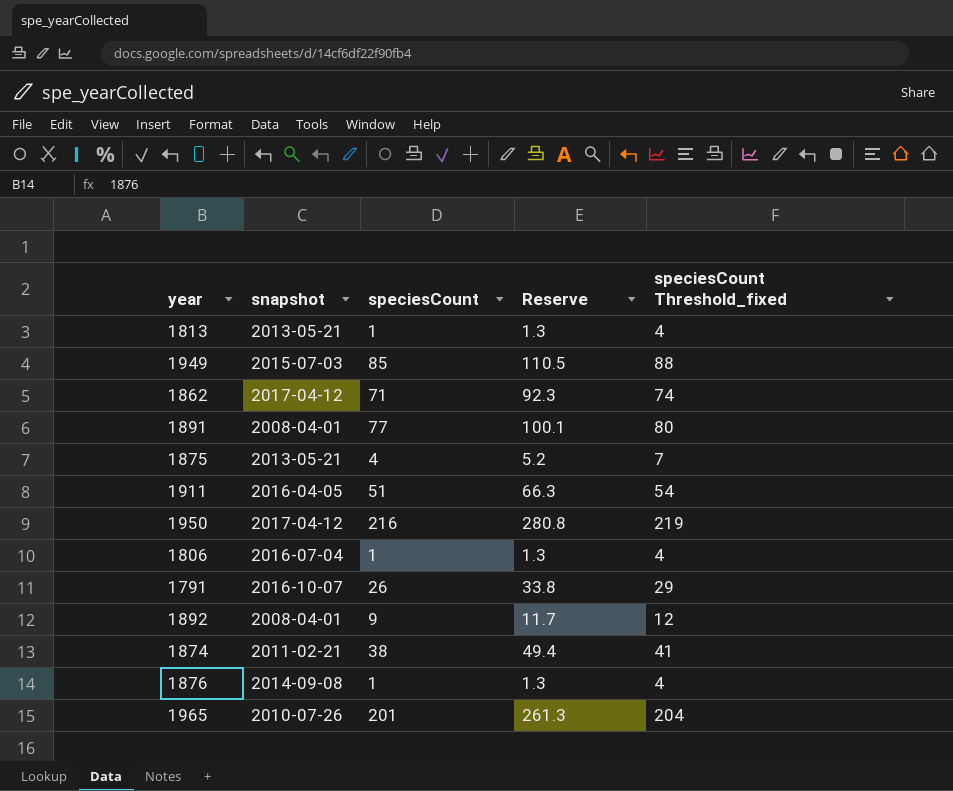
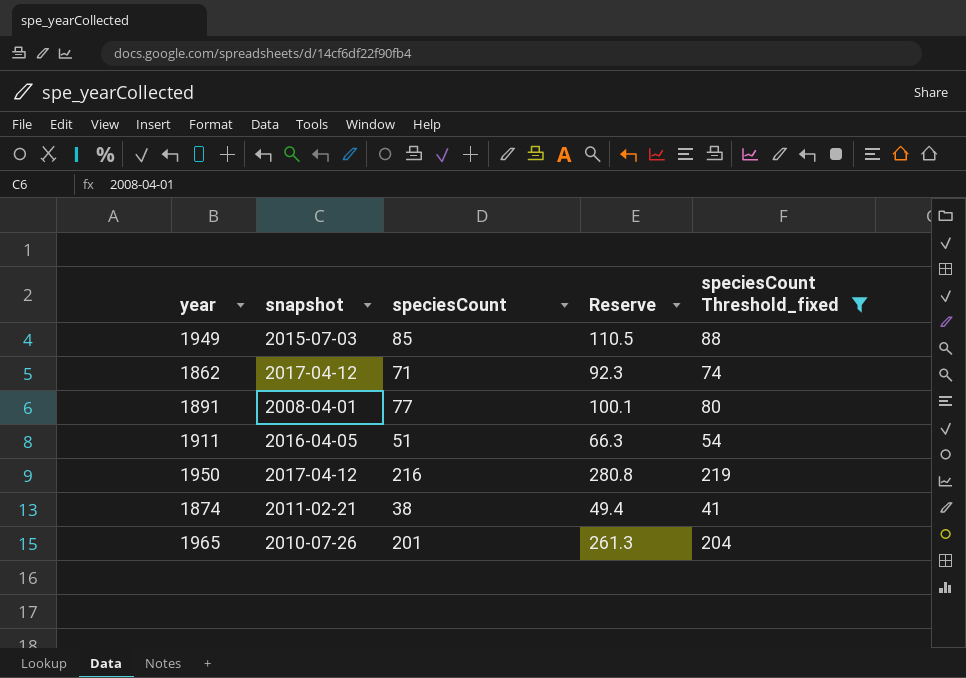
filter: none -> speciesCount Threshold_fixed >= 41

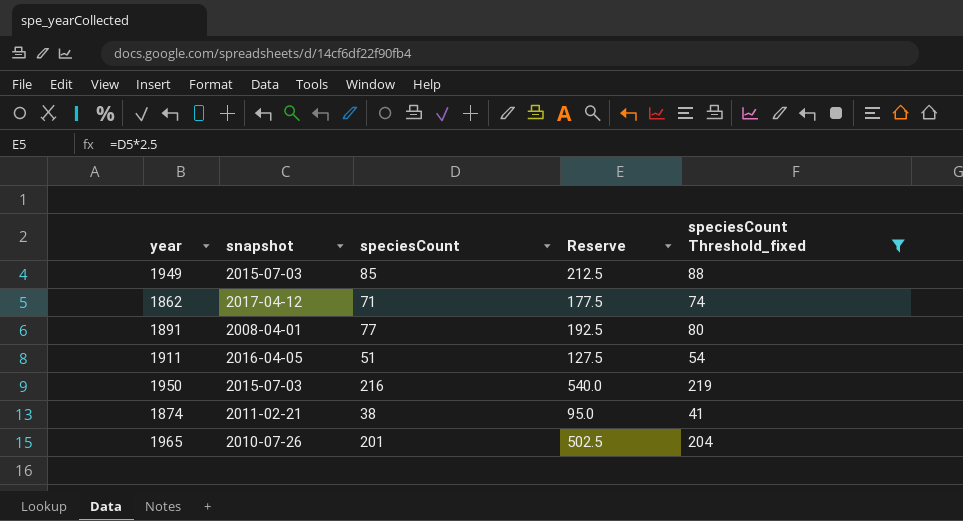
column Reserve | formula: [speciesCount] * 1.3 -> [speciesCount] * 2.5
1950 | snapshot: 2017-04-12 -> 2015-07-03

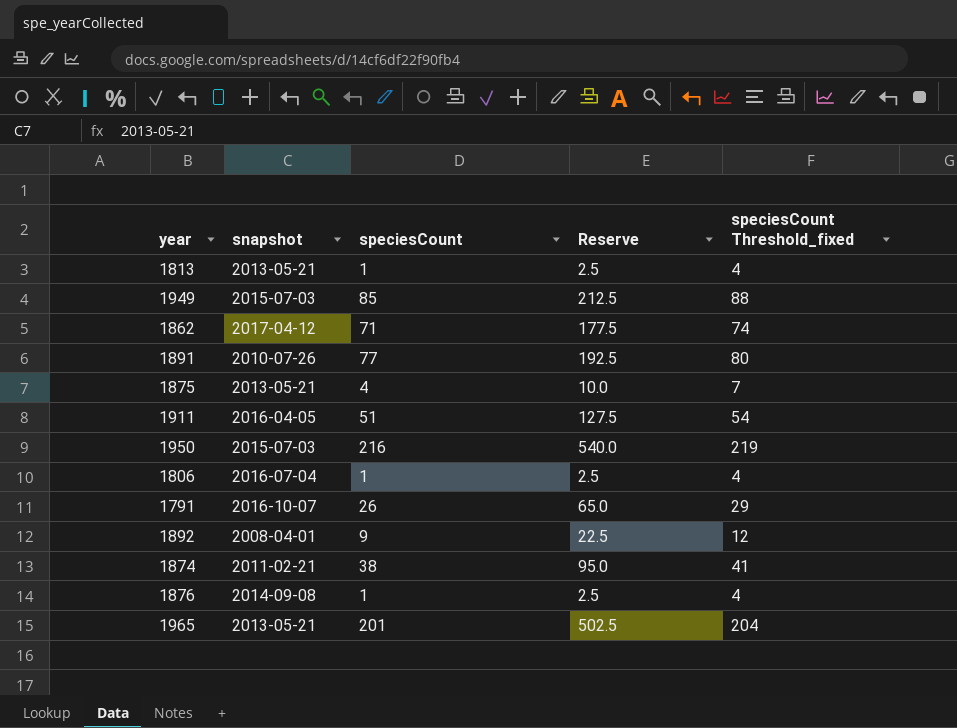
filter: speciesCount Threshold_fixed >= 41 -> none
1891 | snapshot: 2008-04-01 -> 2010-07-26
1965 | snapshot: 2010-07-26 -> 2013-05-21

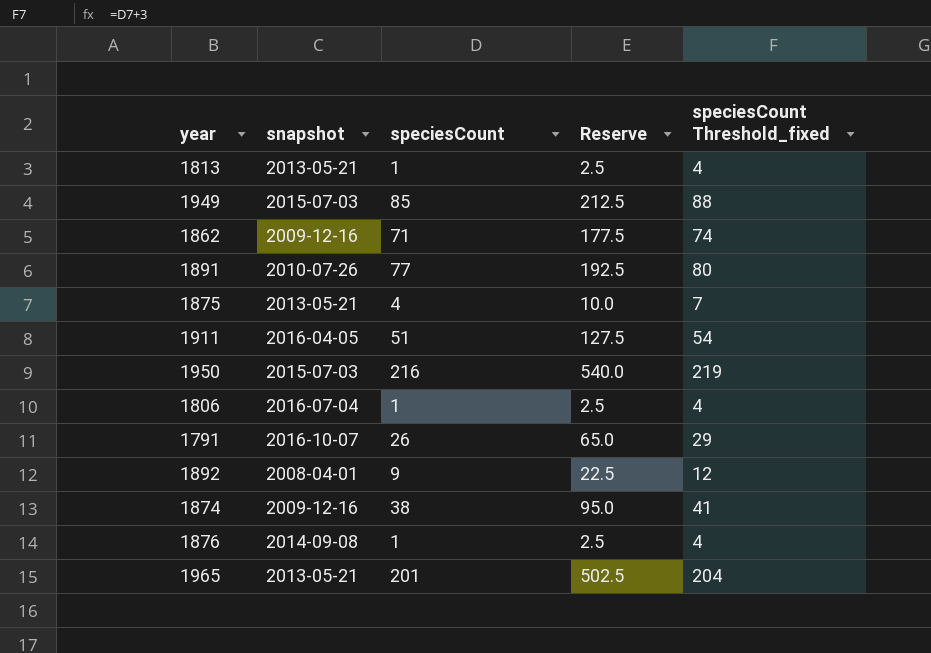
1862 | snapshot: 2017-04-12 -> 2009-12-16
1874 | snapshot: 2011-02-21 -> 2009-12-16

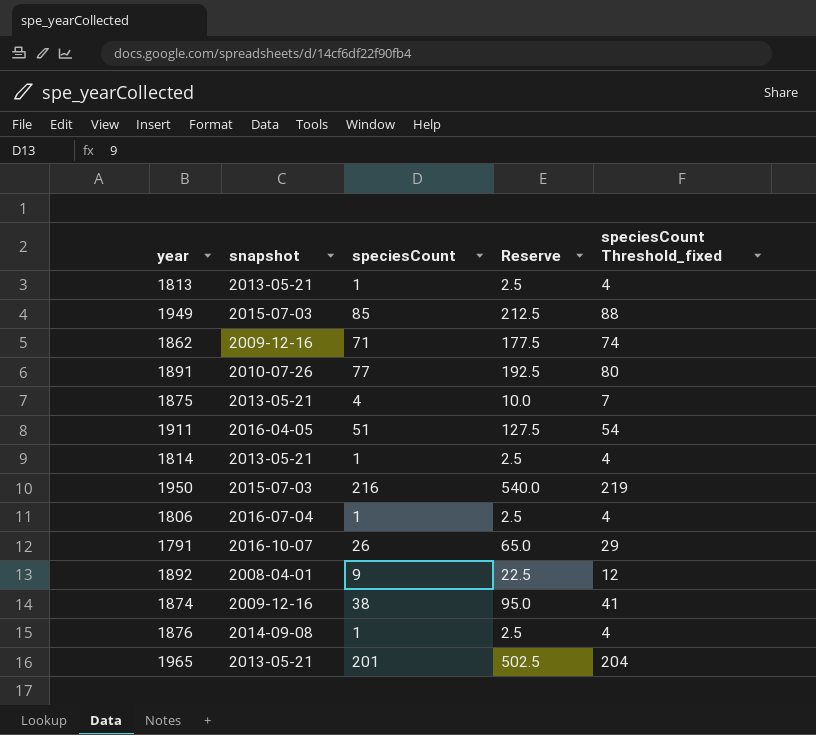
row 1814: none -> 2013-05-21 | 1 | 2.5 | 4

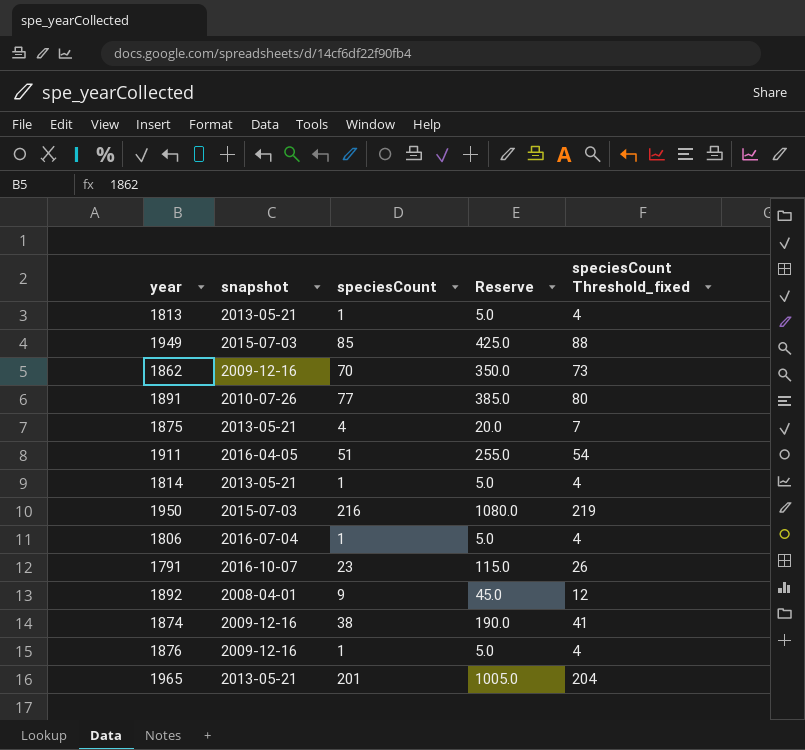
column Reserve | formula: [speciesCount] * 2.5 -> [speciesCount] * 5
1862 | speciesCount: 71 -> 70
1862 | speciesCount Threshold_fixed: 74 -> 73
1791 | speciesCount: 26 -> 23
1791 | speciesCount Threshold_fixed: 29 -> 26
1876 | snapshot: 2014-09-08 -> 2009-12-16

